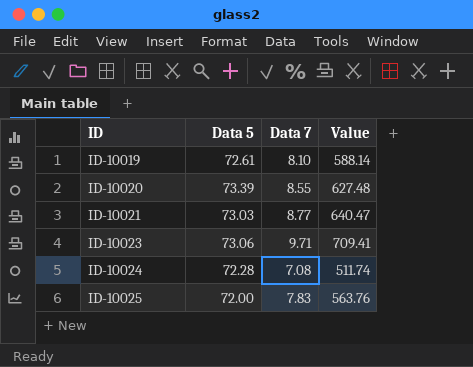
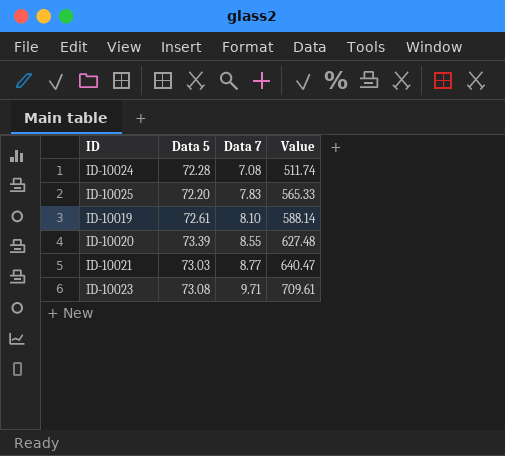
row order: ID ascending -> Data 7 ascending
ID-10025 | Data 5: 72.00 -> 72.20
ID-10025 | Value: 563.76 -> 565.33
ID-10023 | Data 5: 73.06 -> 73.08
ID-10023 | Value: 709.41 -> 709.61

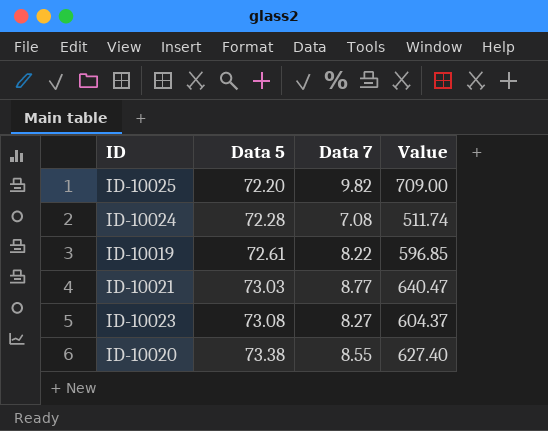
row order: Data 7 ascending -> Data 5 ascending
ID-10025 | Data 7: 7.83 -> 9.82
ID-10025 | Value: 565.33 -> 709.00
ID-10019 | Data 7: 8.10 -> 8.22
ID-10019 | Value: 588.14 -> 596.85
ID-10023 | Data 7: 9.71 -> 8.27
ID-10023 | Value: 709.61 -> 604.37
ID-10020 | Data 5: 73.39 -> 73.38
ID-10020 | Value: 627.48 -> 627.40

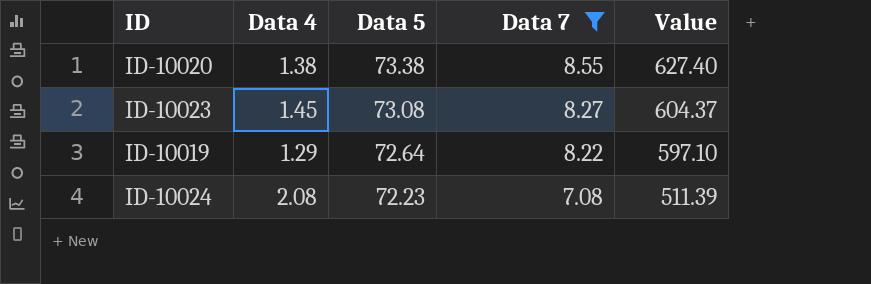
filter: none -> Data 7 <= 8.55
row order: Data 5 ascending -> Data 5 descending
column Data 4 | position: none -> 2
ID-10019 | Data 5: 72.61 -> 72.64
ID-10019 | Value: 596.85 -> 597.10
ID-10024 | Data 5: 72.28 -> 72.23
ID-10024 | Value: 511.74 -> 511.39

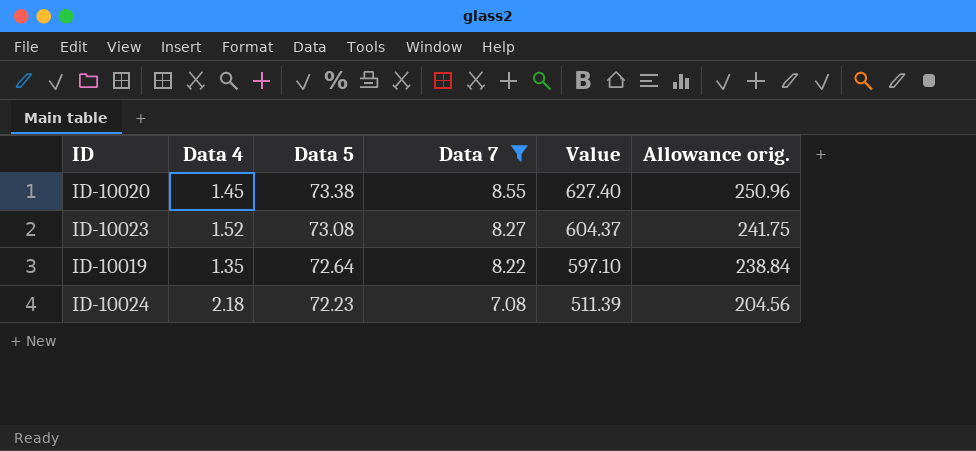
column Allowance orig. | formula: none -> [Value] * 0.4
ID-10020 | Data 4: 1.38 -> 1.45
ID-10023 | Data 4: 1.45 -> 1.52
ID-10019 | Data 4: 1.29 -> 1.35
ID-10024 | Data 4: 2.08 -> 2.18

